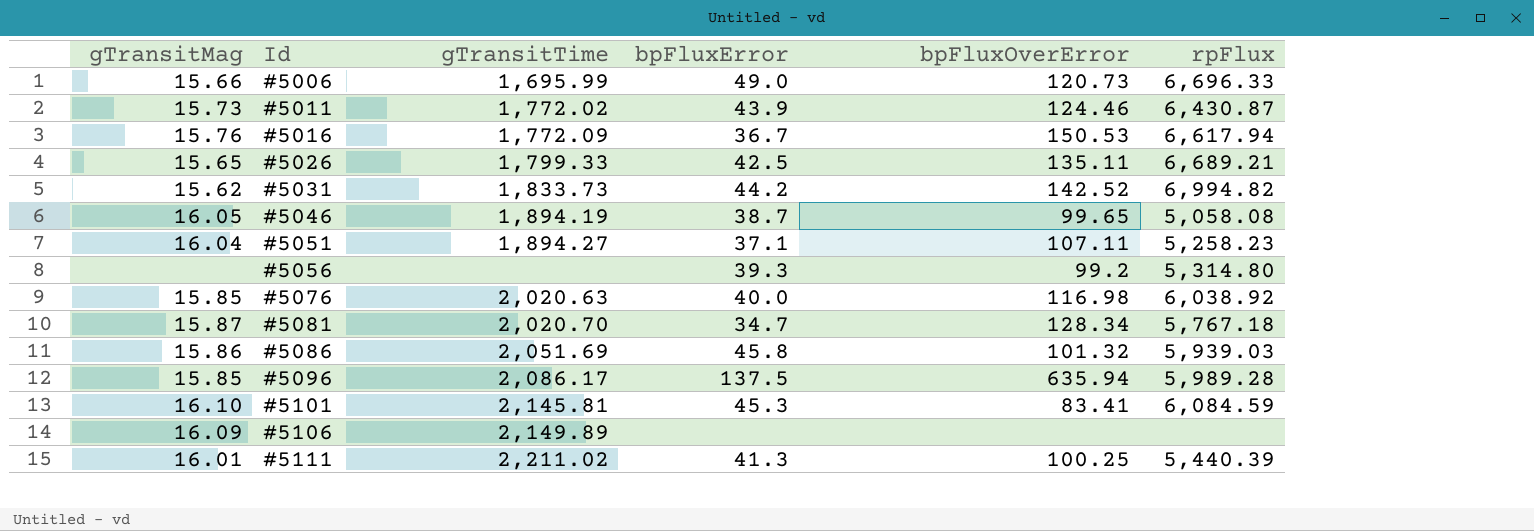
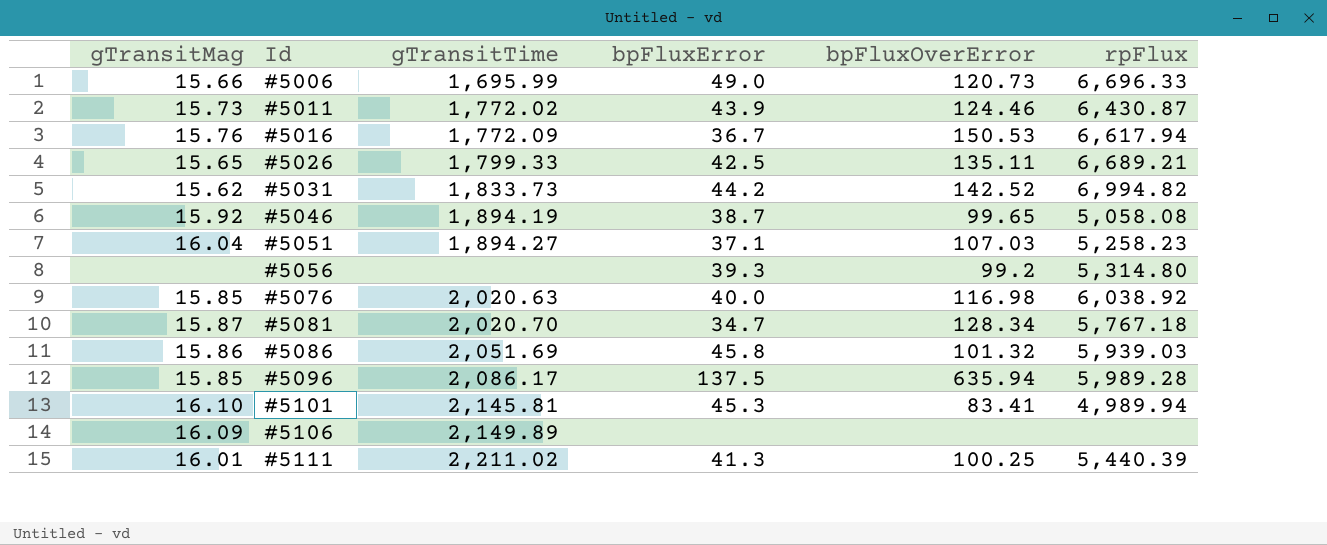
#5046 | gTransitMag: 16.05 -> 15.92
#5051 | bpFluxOverError: 107.11 -> 107.03
#5101 | rpFlux: 6,084.59 -> 4,989.94

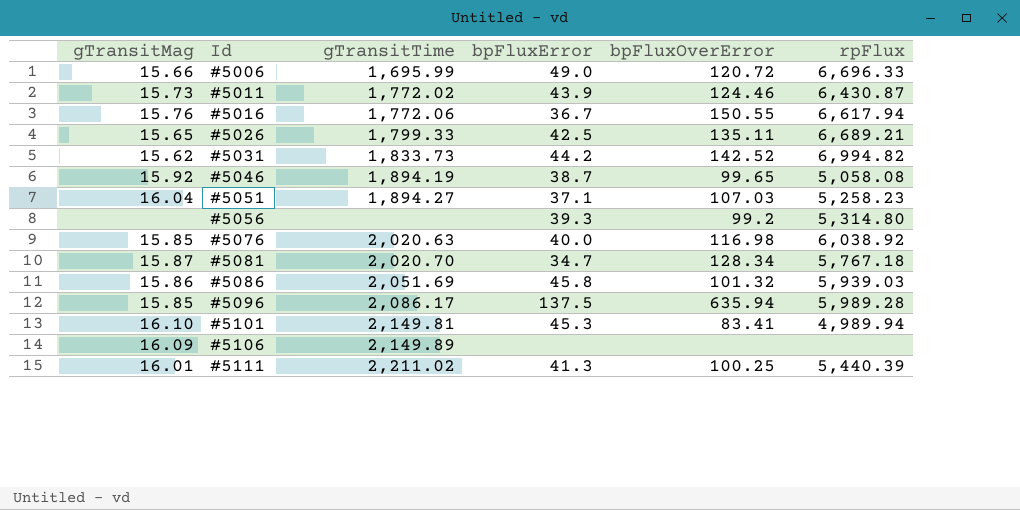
#5006 | bpFluxOverError: 120.73 -> 120.72
#5016 | gTransitTime: 1,772.09 -> 1,772.06
#5016 | bpFluxOverError: 150.53 -> 150.55
#5101 | gTransitTime: 2,145.81 -> 2,149.81

